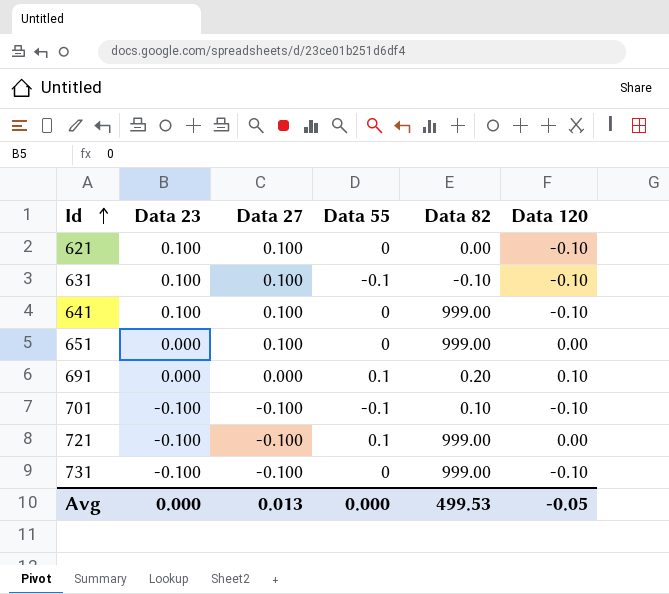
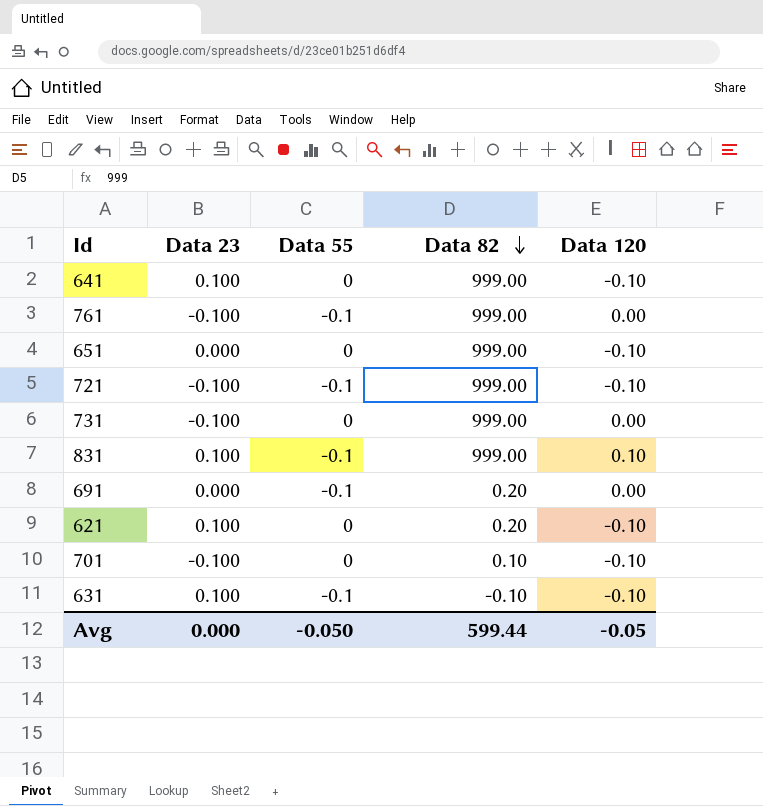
row order: Id ascending -> Data 82 descending
column Data 27 | position: 3 -> none
row 761: none -> -0.100 | -0.1 | 999.00 | 0.00
651 | Data 120: 0.00 -> -0.10
721 | Data 55: 0.1 -> -0.1
721 | Data 120: 0.00 -> -0.10
731 | Data 120: -0.10 -> 0.00
row 831: none -> 0.100 | -0.1 | 999.00 | 0.10
691 | Data 55: 0.1 -> -0.1
691 | Data 120: 0.10 -> 0.00
621 | Data 82: 0.00 -> 0.20
701 | Data 55: -0.1 -> 0
Avg | Data 55: 0.000 -> -0.050
Avg | Data 82: 499.53 -> 599.44

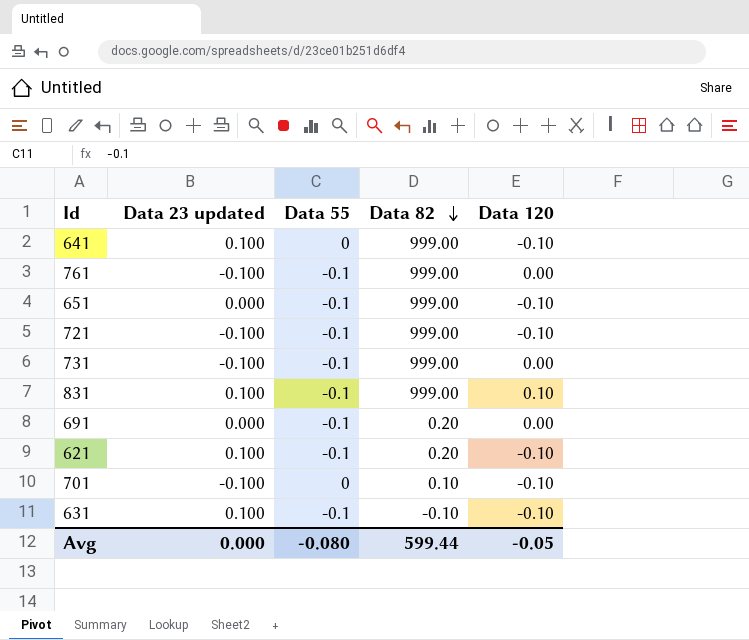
column name: Data 23 -> Data 23 updated
651 | Data 55: 0 -> -0.1
731 | Data 55: 0 -> -0.1
621 | Data 55: 0 -> -0.1
Avg | Data 55: -0.050 -> -0.080

